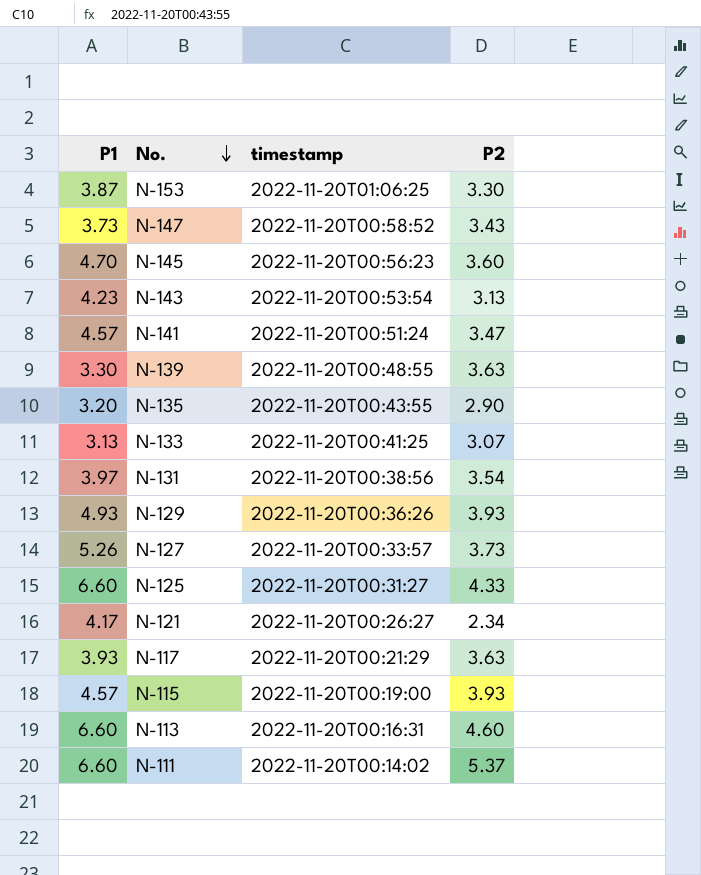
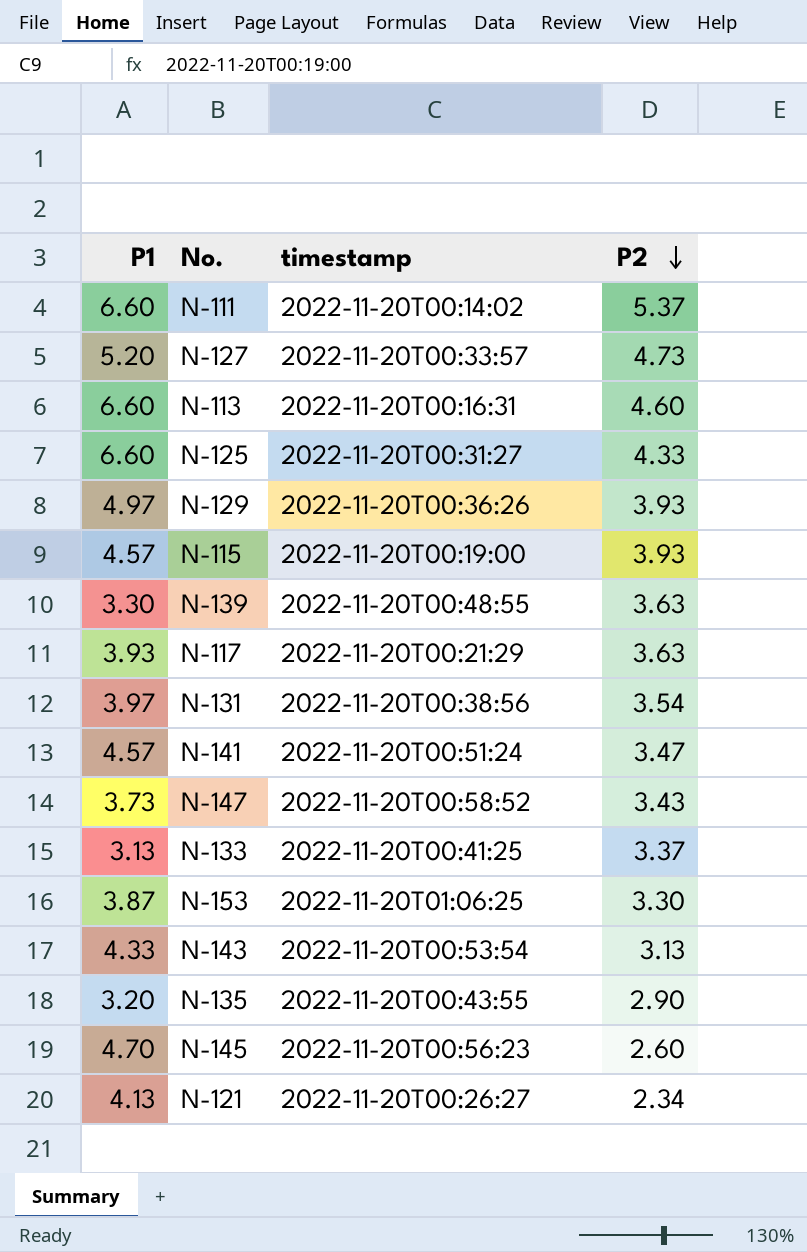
row order: No. descending -> P2 descending
N-127 | P1: 5.26 -> 5.20
N-127 | P2: 3.73 -> 4.73
N-129 | P1: 4.93 -> 4.97
N-133 | P2: 3.07 -> 3.37
N-143 | P1: 4.23 -> 4.33
N-145 | P2: 3.60 -> 2.60
N-121 | P1: 4.17 -> 4.13

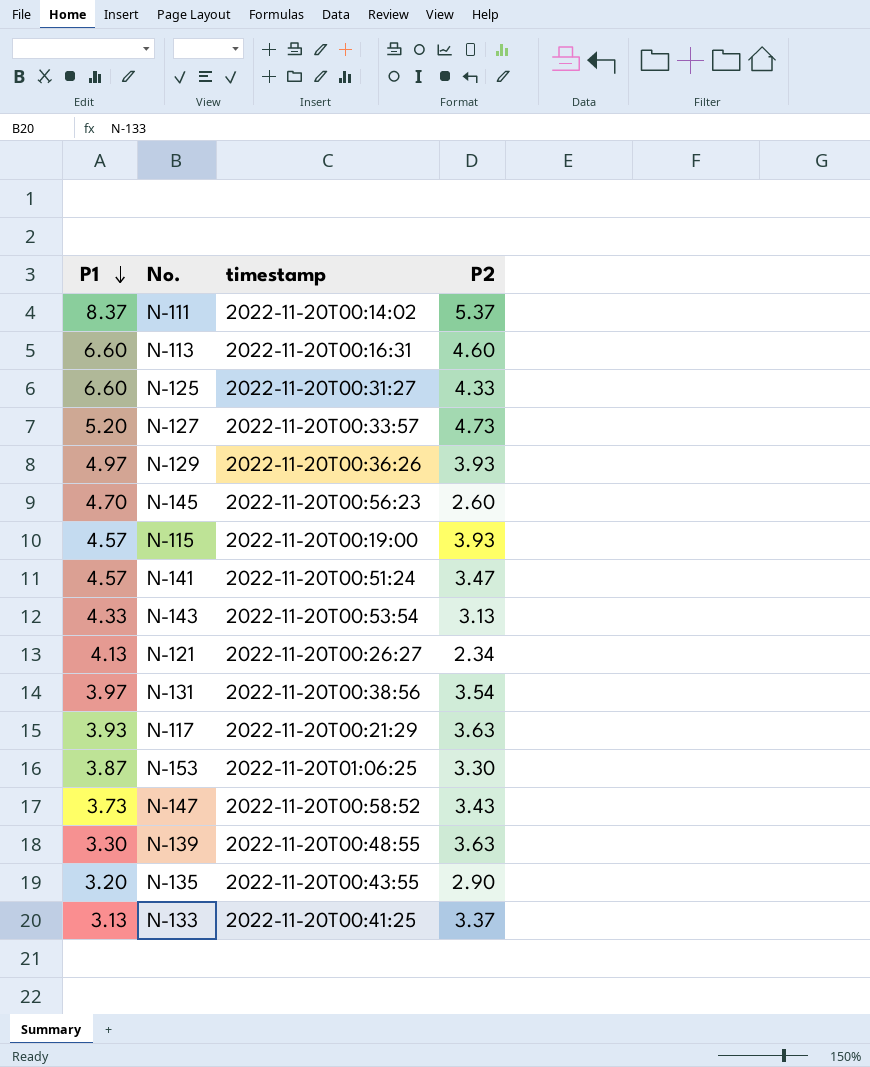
row order: P2 descending -> P1 descending
N-111 | P1: 6.60 -> 8.37

